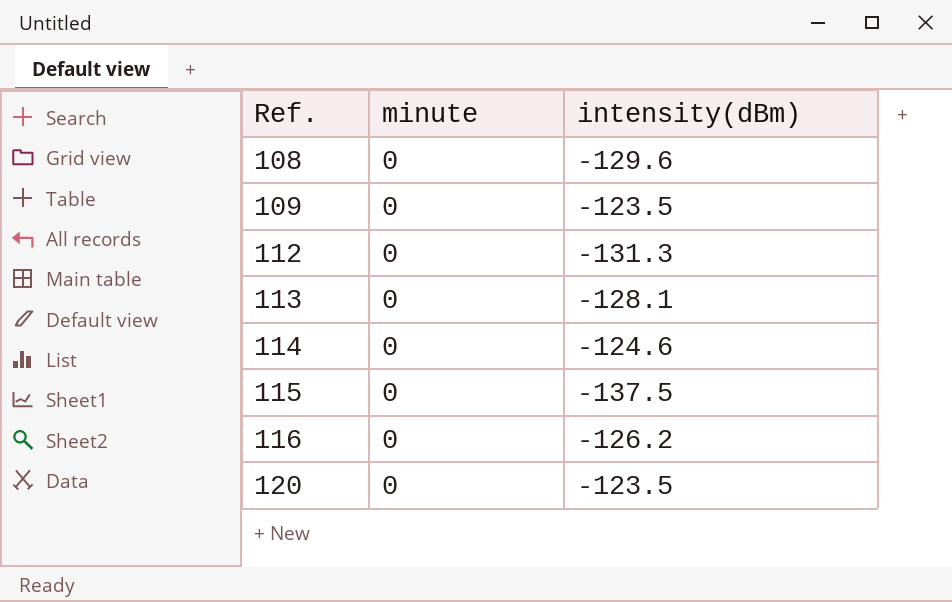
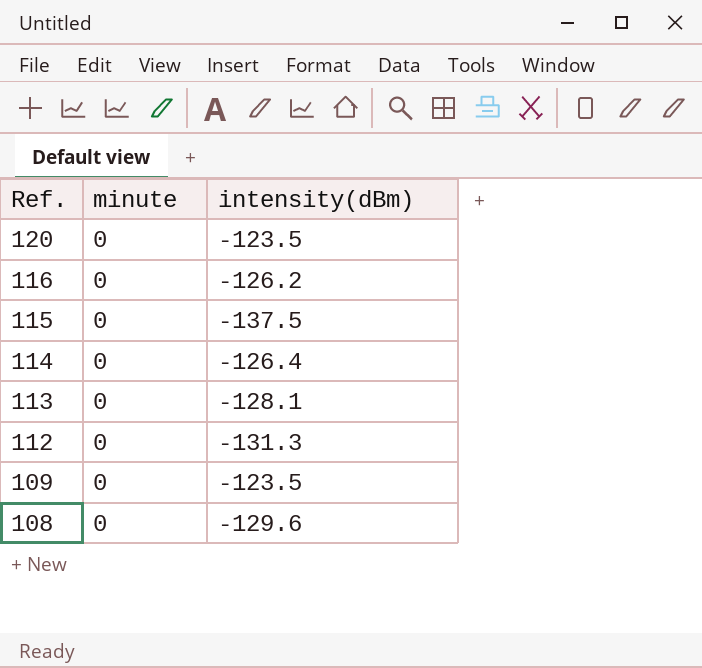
row order: Ref. ascending -> Ref. descending
114 | intensity(dBm): -124.6 -> -126.4

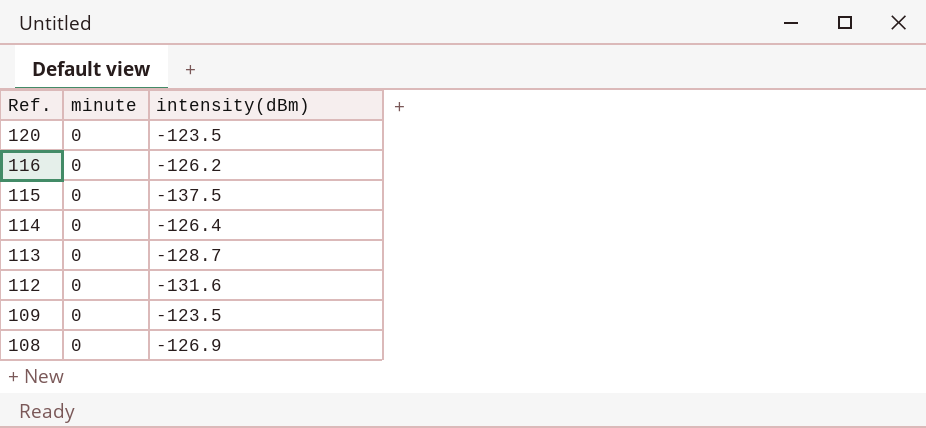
113 | intensity(dBm): -128.1 -> -128.7
112 | intensity(dBm): -131.3 -> -131.6
108 | intensity(dBm): -129.6 -> -126.9

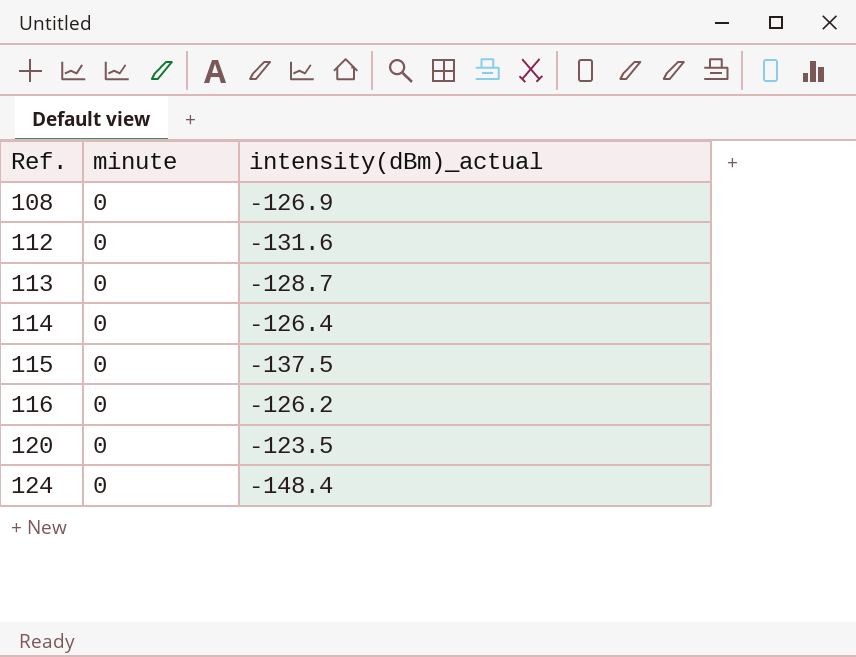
row order: Ref. descending -> Ref. ascending
column name: intensity(dBm) -> intensity(dBm)_actual
row 109: 0 | -123.5 -> none
row 124: none -> 0 | -148.4

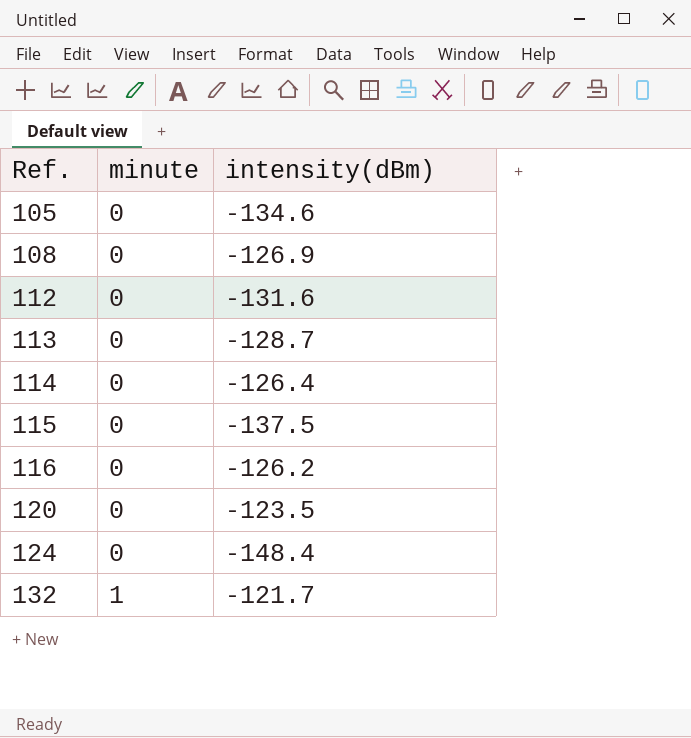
column name: intensity(dBm)_actual -> intensity(dBm)
row 105: none -> 0 | -134.6
row 132: none -> 1 | -121.7

